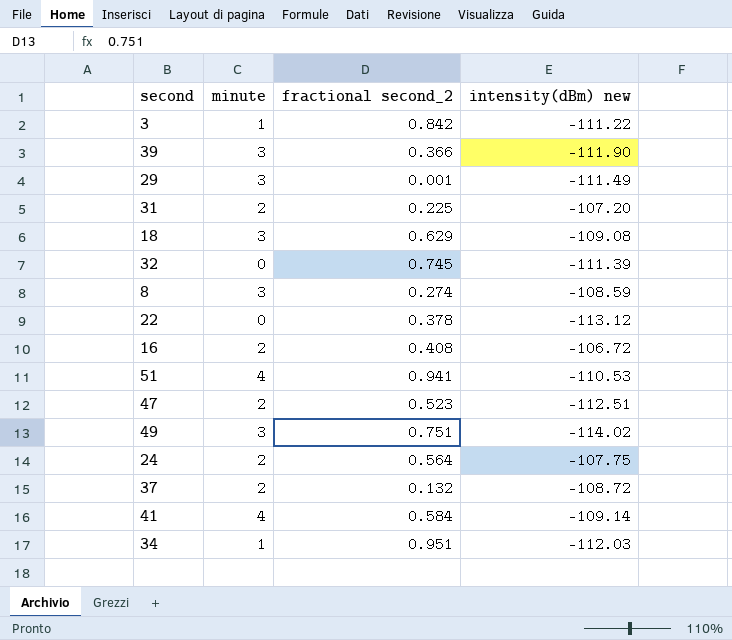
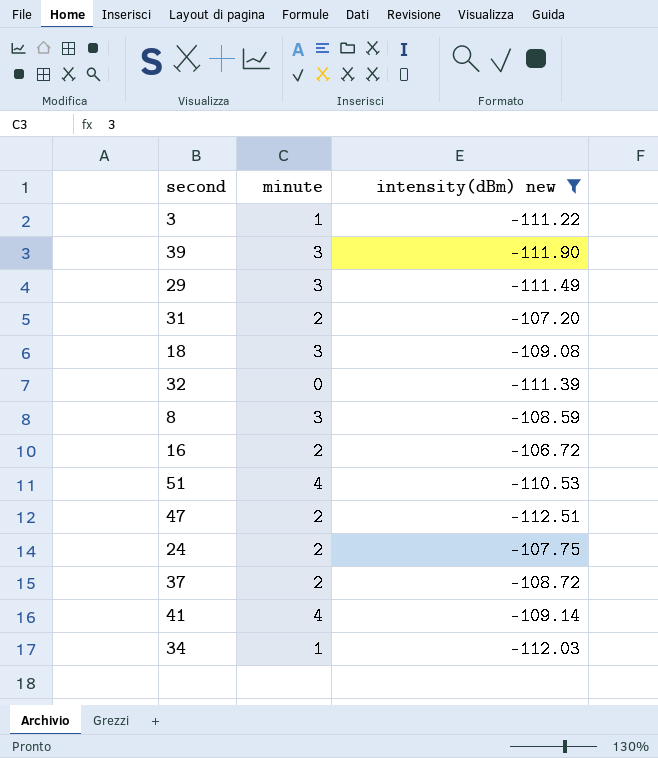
filter: none -> intensity(dBm) new >= -112.51
column fractional second_2 | position: 3 -> none

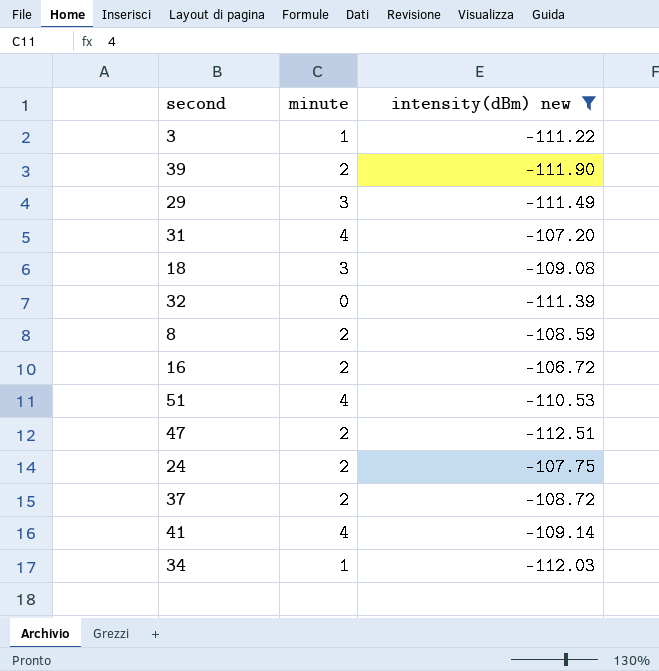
39 | minute: 3 -> 2
31 | minute: 2 -> 4
8 | minute: 3 -> 2

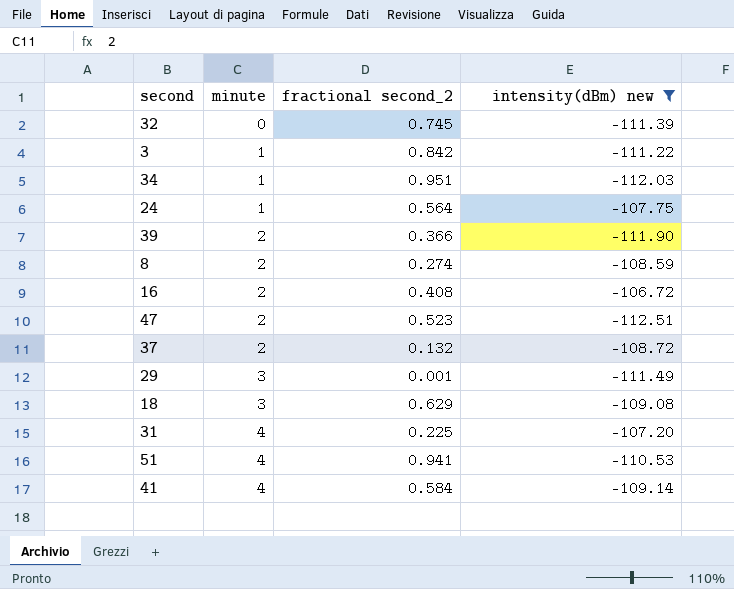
row order: none -> minute ascending
column fractional second_2 | position: none -> 3
24 | minute: 2 -> 1

